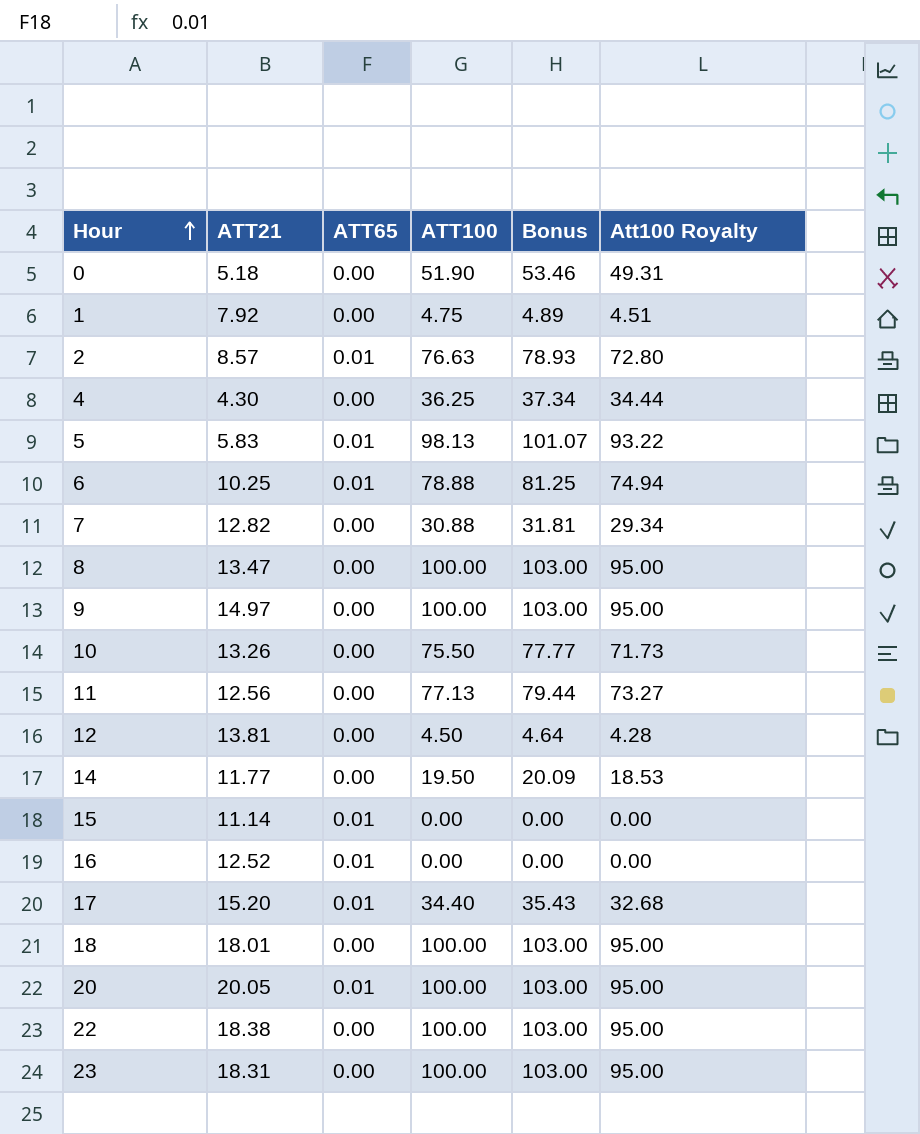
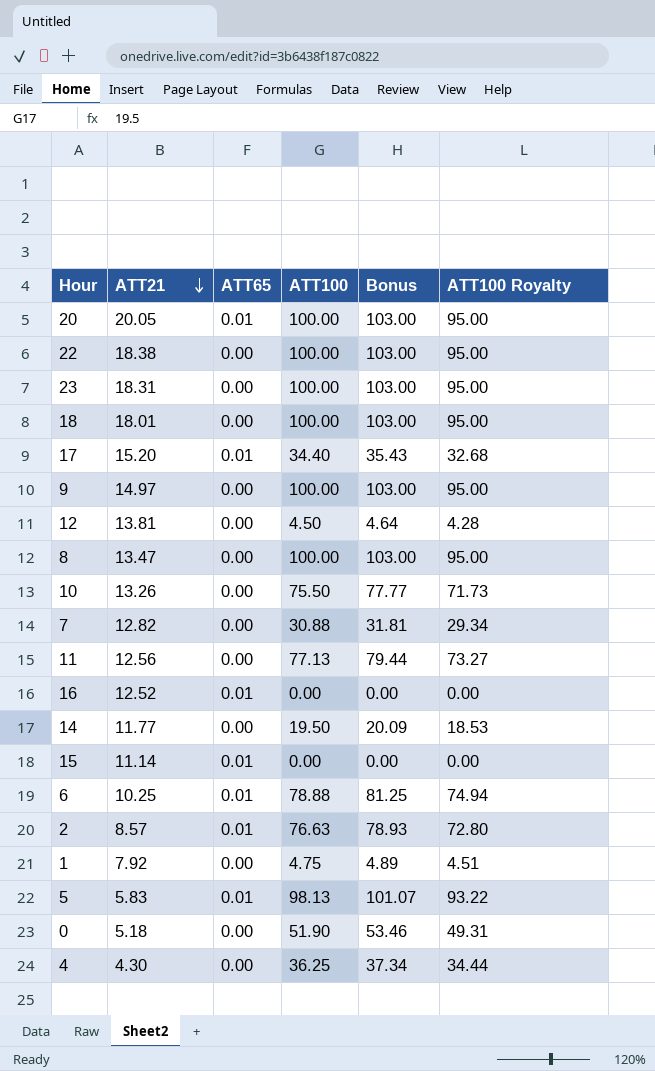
row order: Hour ascending -> ATT21 descending
column name: Att100 Royalty -> ATT100 Royalty

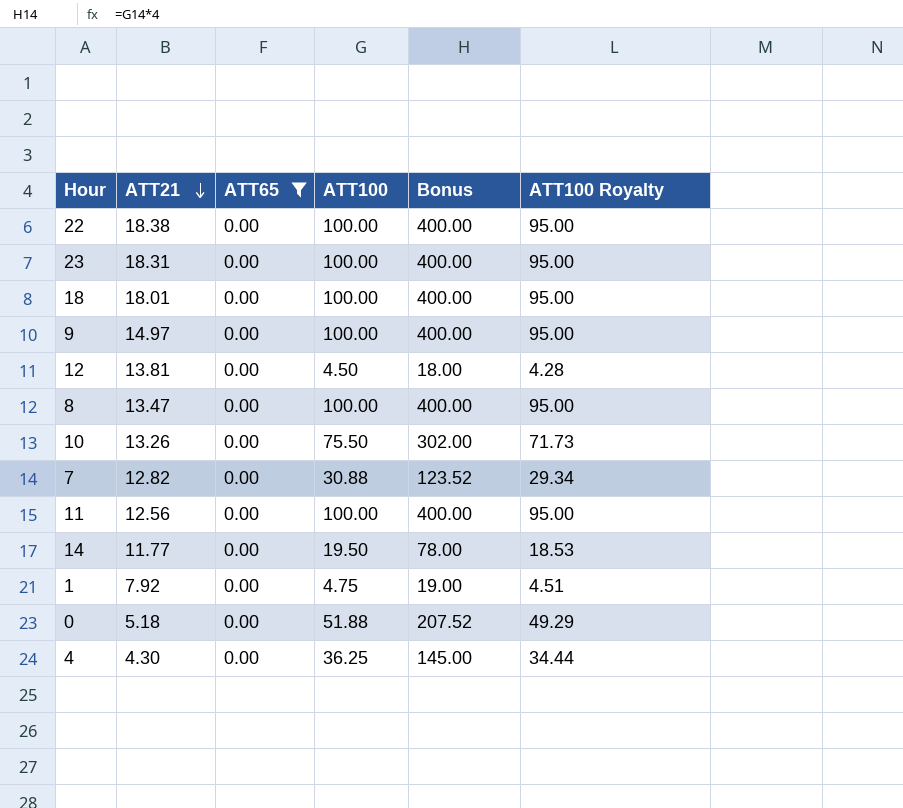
filter: none -> ATT65 = 0.00
column Bonus | formula: [ATT100] * 1.03 -> [ATT100] * 4
11 | ATT100: 77.13 -> 100.00
11 | ATT100 Royalty: 73.27 -> 95.00
0 | ATT100: 51.90 -> 51.88
0 | ATT100 Royalty: 49.31 -> 49.29

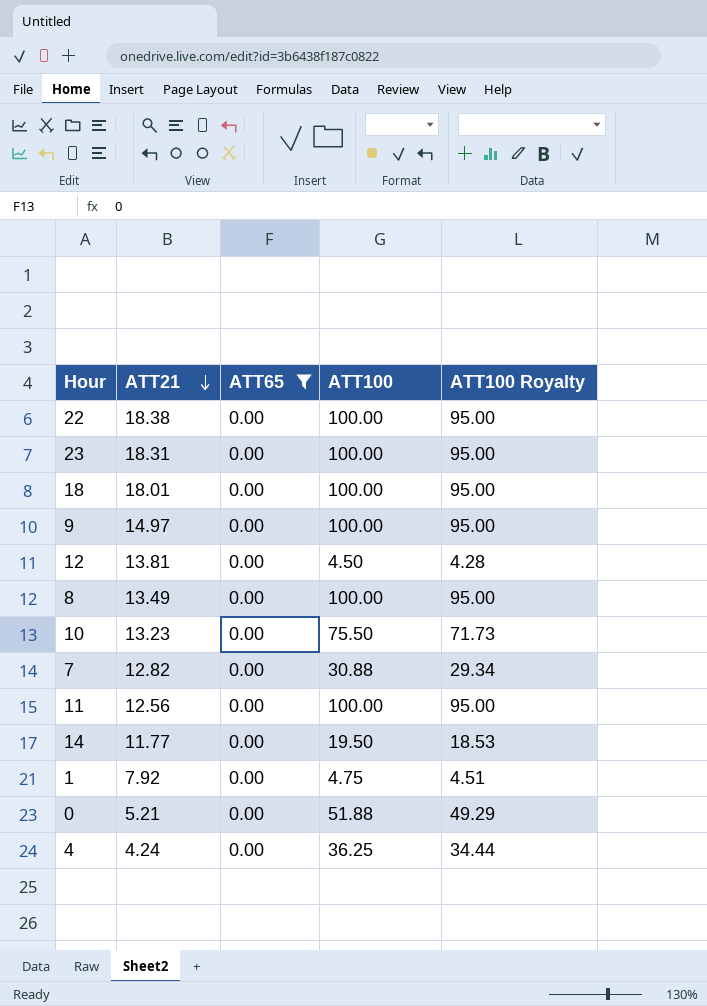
column Bonus | formula: [ATT100] * 4 -> none
8 | ATT21: 13.47 -> 13.49
10 | ATT21: 13.26 -> 13.23
0 | ATT21: 5.18 -> 5.21
4 | ATT21: 4.30 -> 4.24

